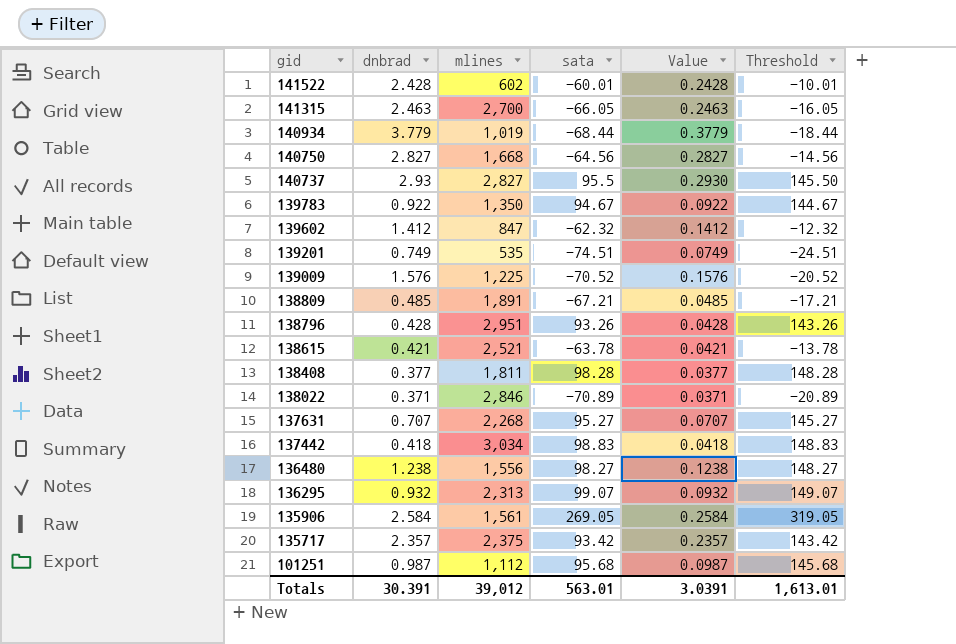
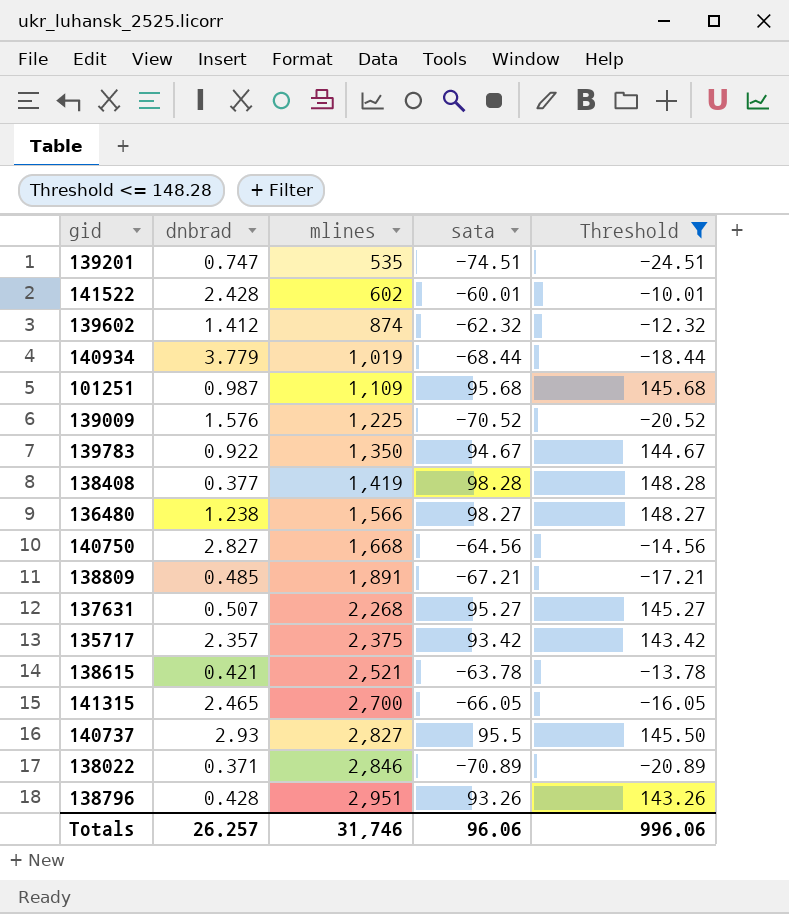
filter: none -> Threshold <= 148.28
row order: gid descending -> mlines ascending
column Value | formula: [dnbrad] * 0.1 -> none
139201 | dnbrad: 0.749 -> 0.747
139602 | mlines: 847 -> 874
101251 | mlines: 1,112 -> 1,109
138408 | mlines: 1,811 -> 1,419
136480 | mlines: 1,556 -> 1,566
137631 | dnbrad: 0.707 -> 0.507
141315 | dnbrad: 2.463 -> 2.465
Totals | dnbrad: 30.391 -> 26.257
Totals | mlines: 39,012 -> 31,746
Totals | sata: 563.01 -> 96.06
Totals | Threshold: 1,613.01 -> 996.06

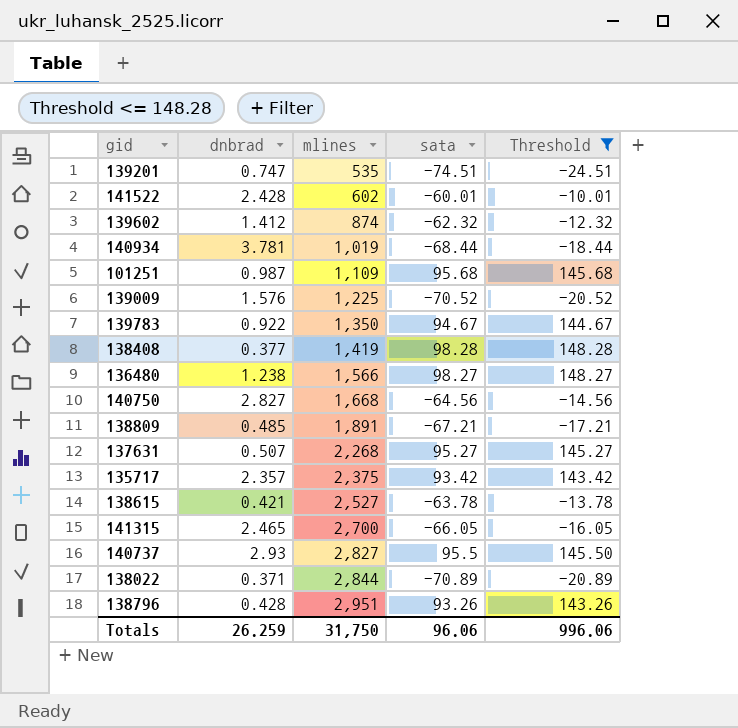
140934 | dnbrad: 3.779 -> 3.781
138615 | mlines: 2,521 -> 2,527
138022 | mlines: 2,846 -> 2,844
Totals | dnbrad: 26.257 -> 26.259
Totals | mlines: 31,746 -> 31,750

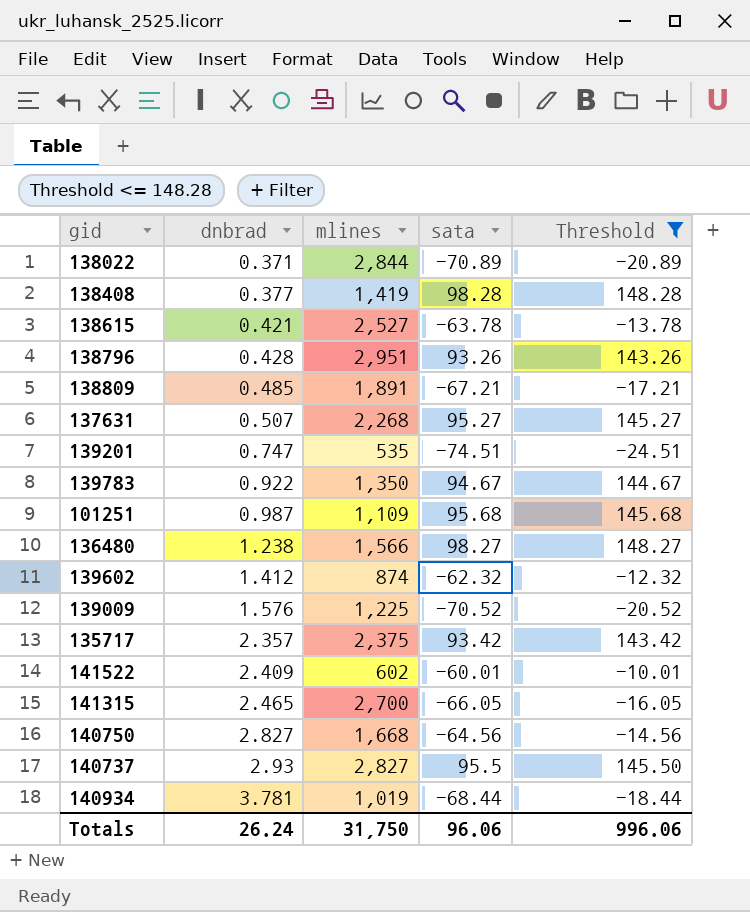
row order: mlines ascending -> dnbrad ascending
141522 | dnbrad: 2.428 -> 2.409
Totals | dnbrad: 26.259 -> 26.24

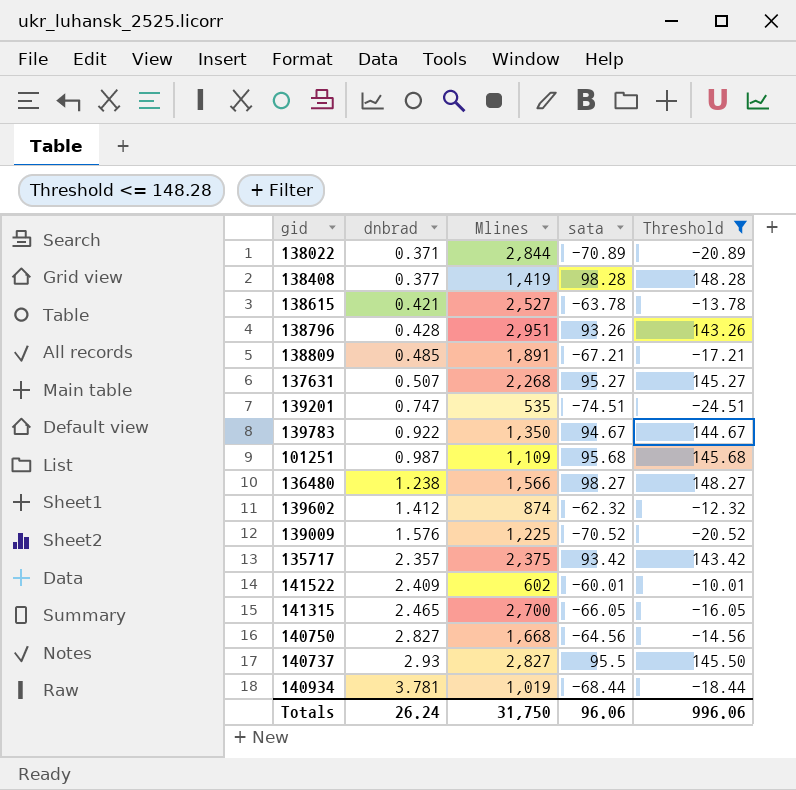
column name: mlines -> Mlines

